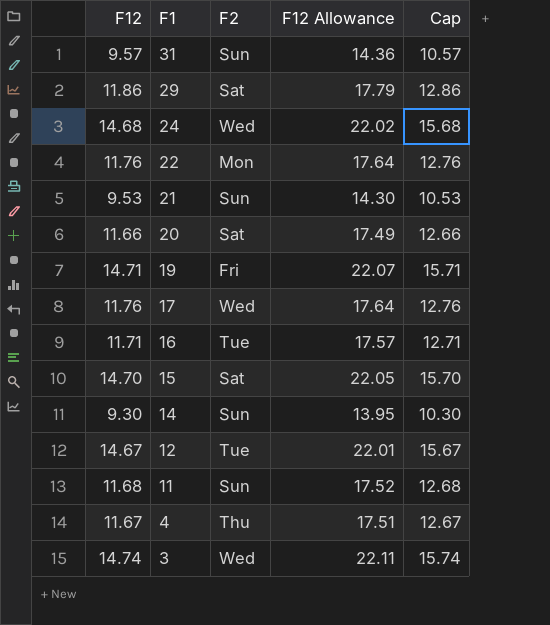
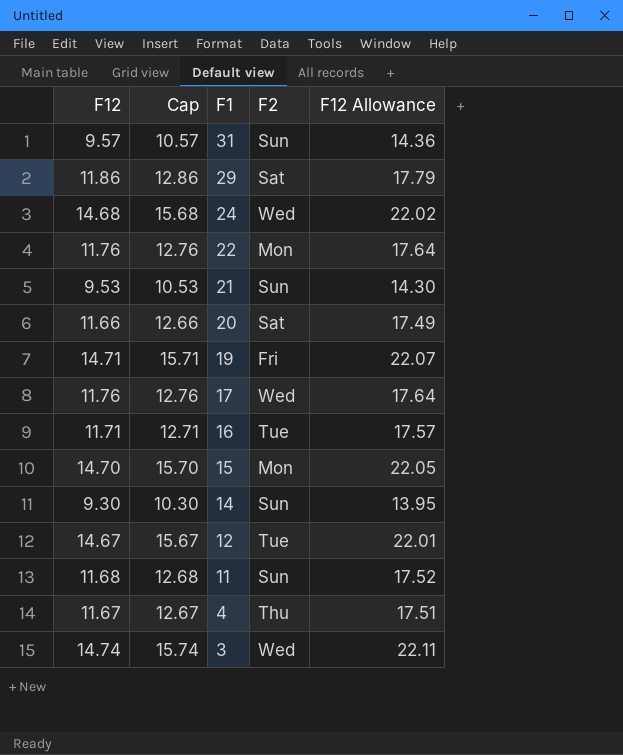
column Cap | position: 5 -> 2
15 | F2: Sat -> Mon

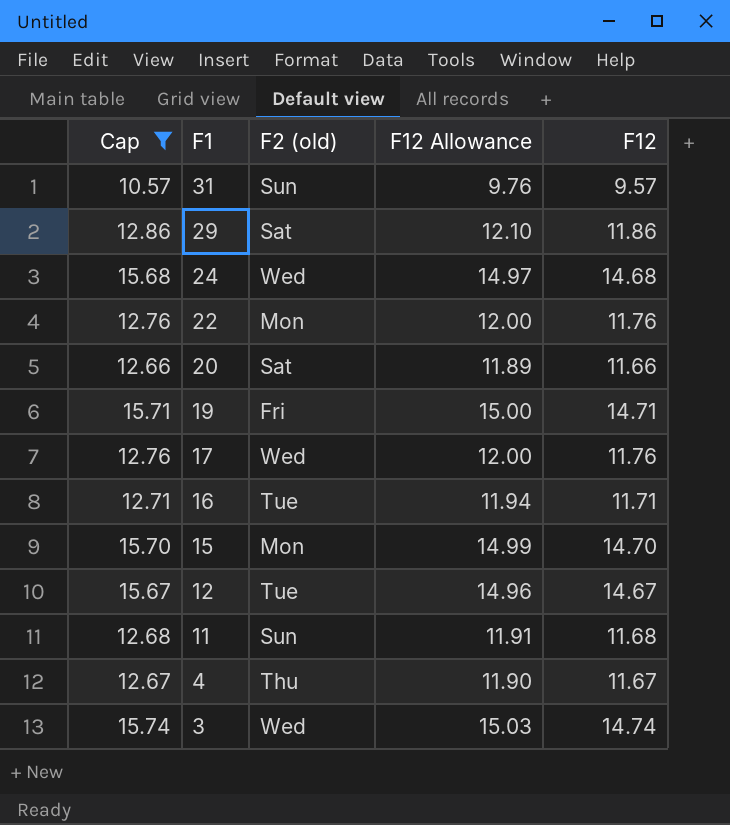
filter: none -> Cap >= 10.57
column name: F2 -> F2 (old)
column F12 Allowance | formula: [F12] * 1.5 -> [F12] * 1.02
column F12 | position: 1 -> 5

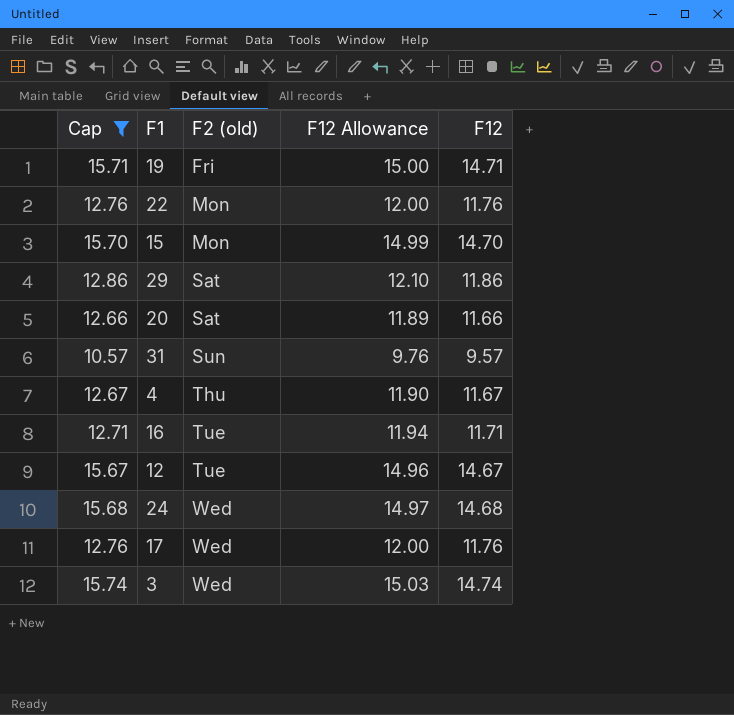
row order: F1 descending -> F2 (old) ascending
row 11: 12.68 | Sun | 11.91 | 11.68 -> none

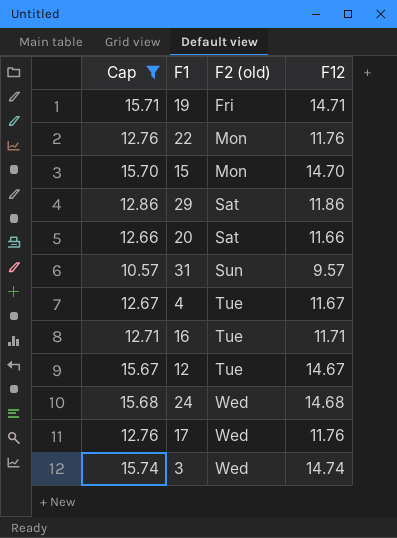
column F12 Allowance | formula: [F12] * 1.02 -> none
4 | F2 (old): Thu -> Tue

